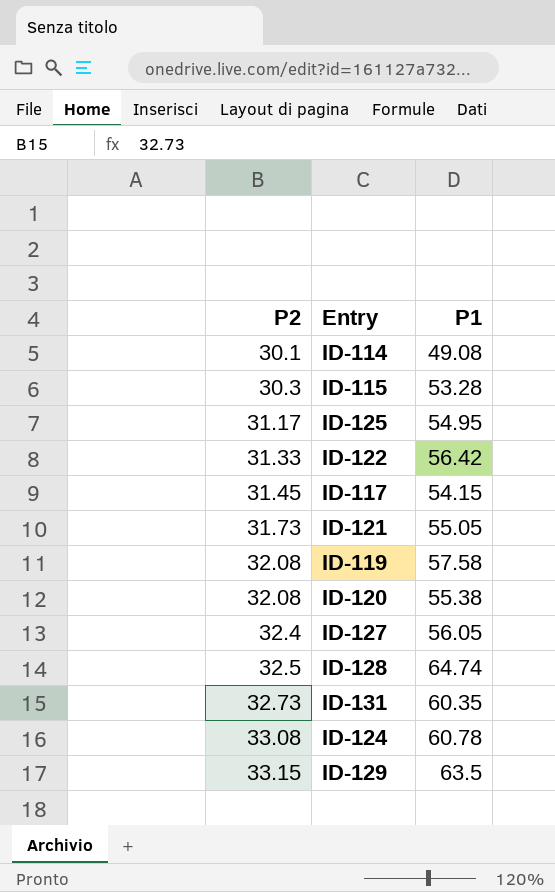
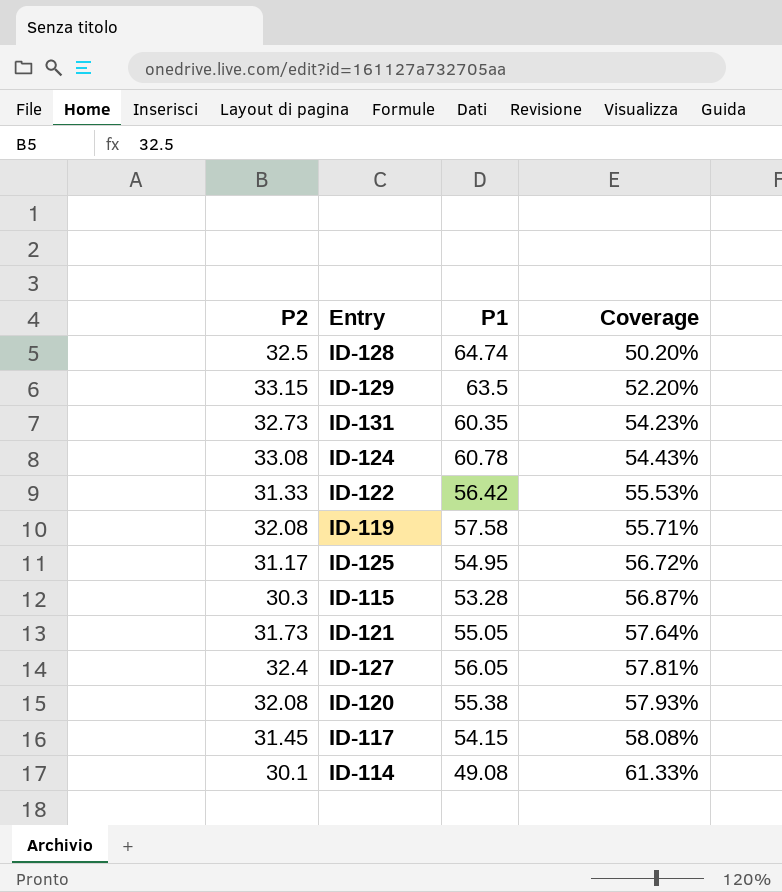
row order: P2 ascending -> Coverage ascending
column Coverage | formula: none -> [P2] / [P1]

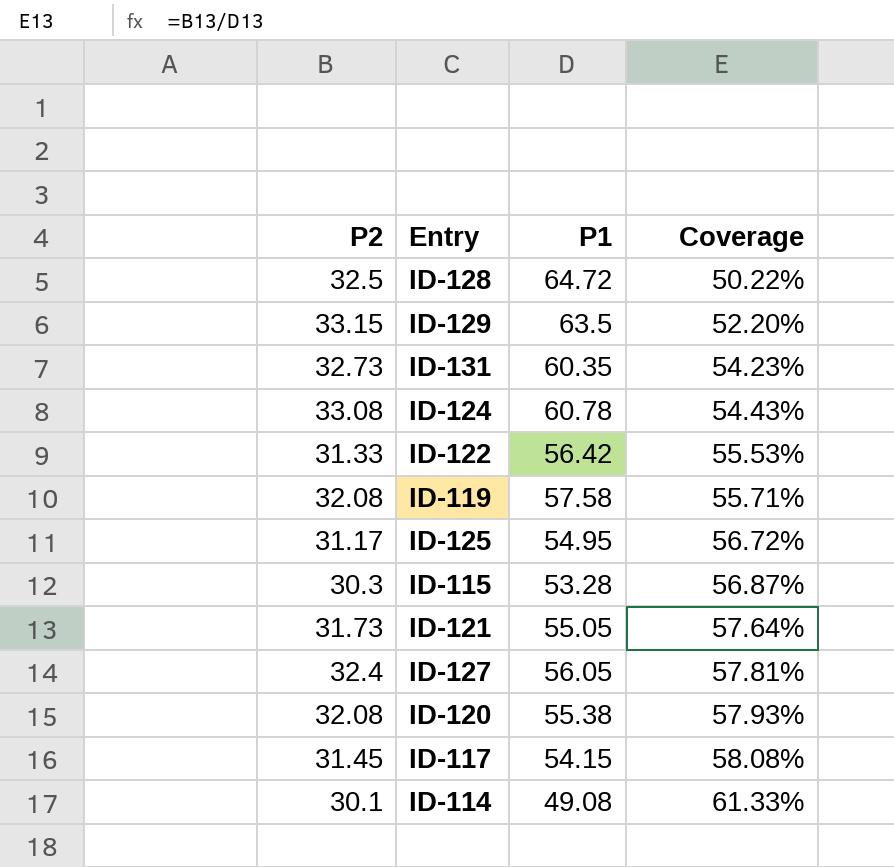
ID-128 | P1: 64.74 -> 64.72
ID-128 | Coverage: 50.20% -> 50.22%

